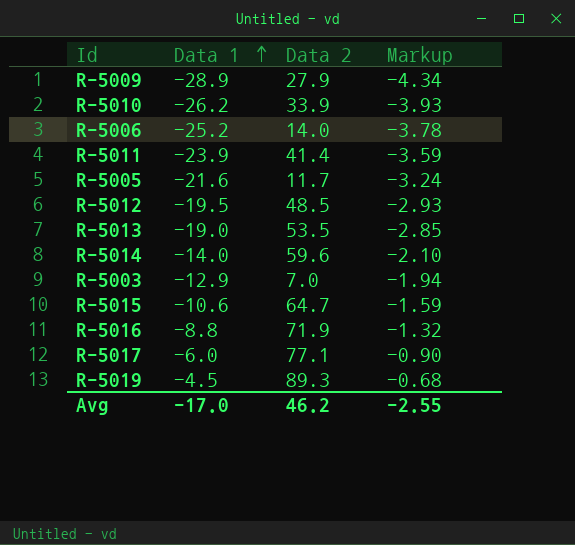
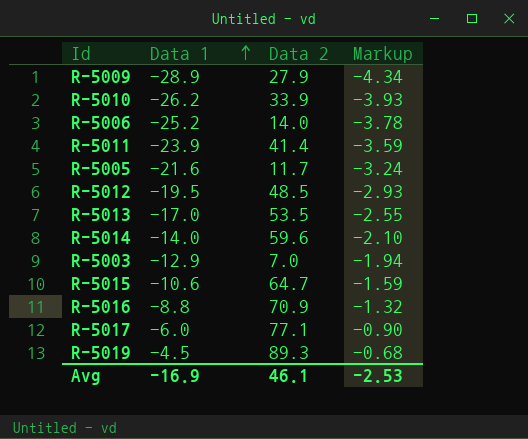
R-5013 | Data 1: -19.0 -> -17.0
R-5013 | Markup: -2.85 -> -2.55
R-5016 | Data 2: 71.9 -> 70.9
Avg | Data 1: -17.0 -> -16.9
Avg | Data 2: 46.2 -> 46.1
Avg | Markup: -2.55 -> -2.53

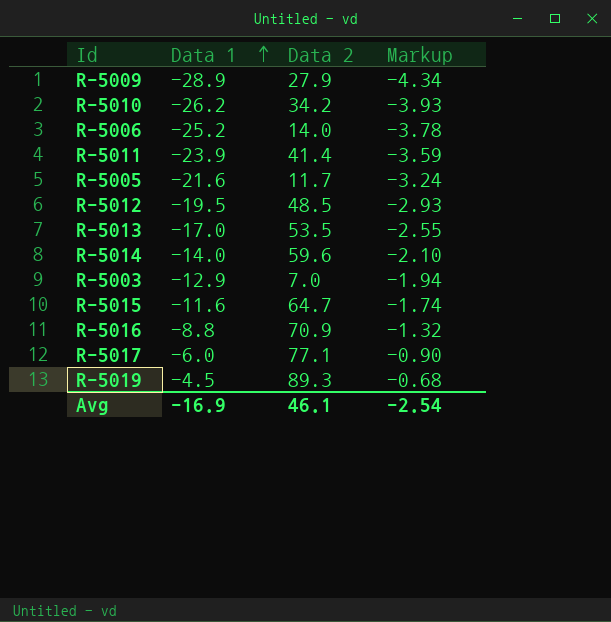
R-5010 | Data 2: 33.9 -> 34.2
R-5015 | Data 1: -10.6 -> -11.6
R-5015 | Markup: -1.59 -> -1.74
Avg | Markup: -2.53 -> -2.54

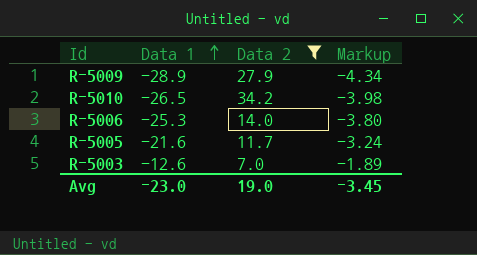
filter: none -> Data 2 <= 34.2
R-5010 | Data 1: -26.2 -> -26.5
R-5010 | Markup: -3.93 -> -3.98
R-5006 | Data 1: -25.2 -> -25.3
R-5006 | Markup: -3.78 -> -3.80
R-5003 | Data 1: -12.9 -> -12.6
R-5003 | Markup: -1.94 -> -1.89
Avg | Data 1: -16.9 -> -23.0
Avg | Data 2: 46.1 -> 19.0
Avg | Markup: -2.54 -> -3.45

